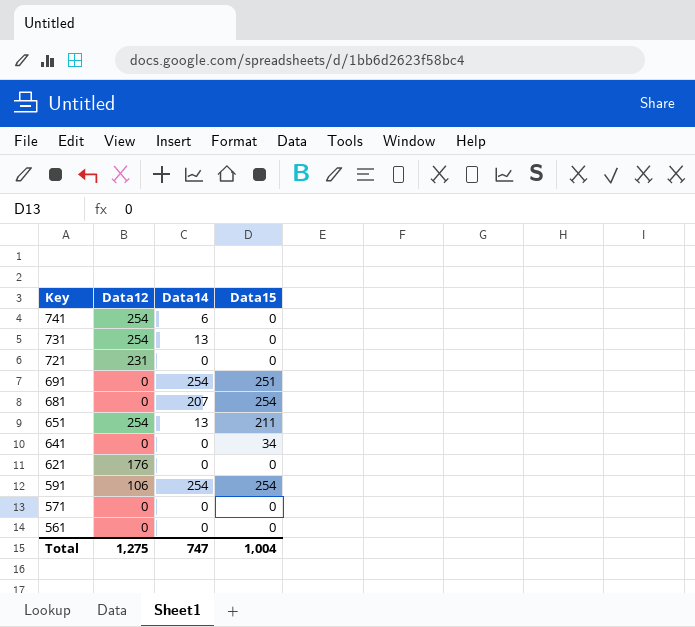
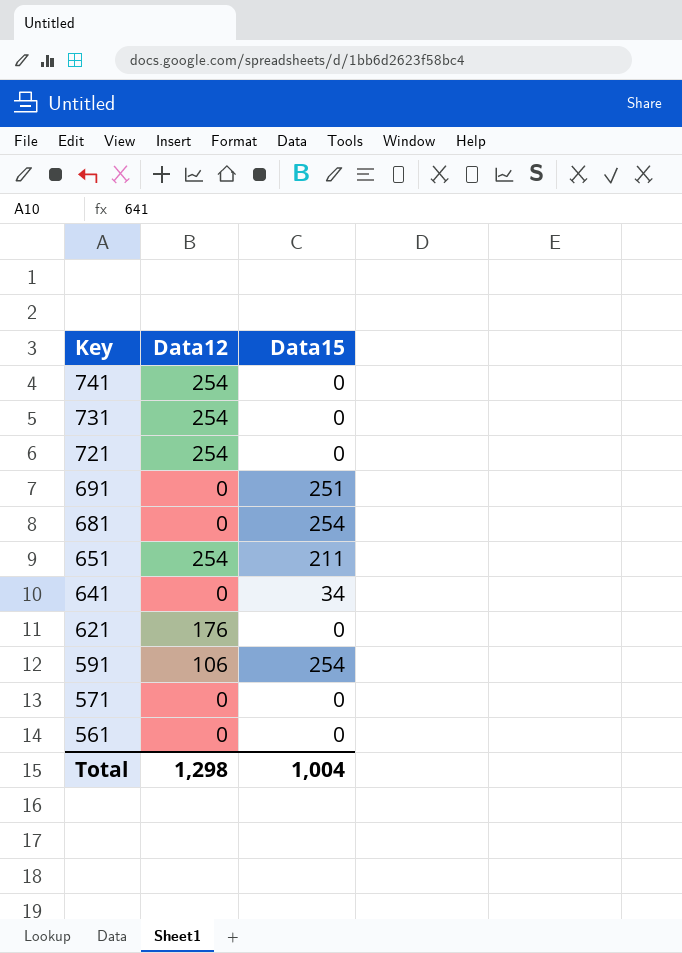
column Data14 | position: 3 -> none
721 | Data12: 231 -> 254
Total | Data12: 1,275 -> 1,298

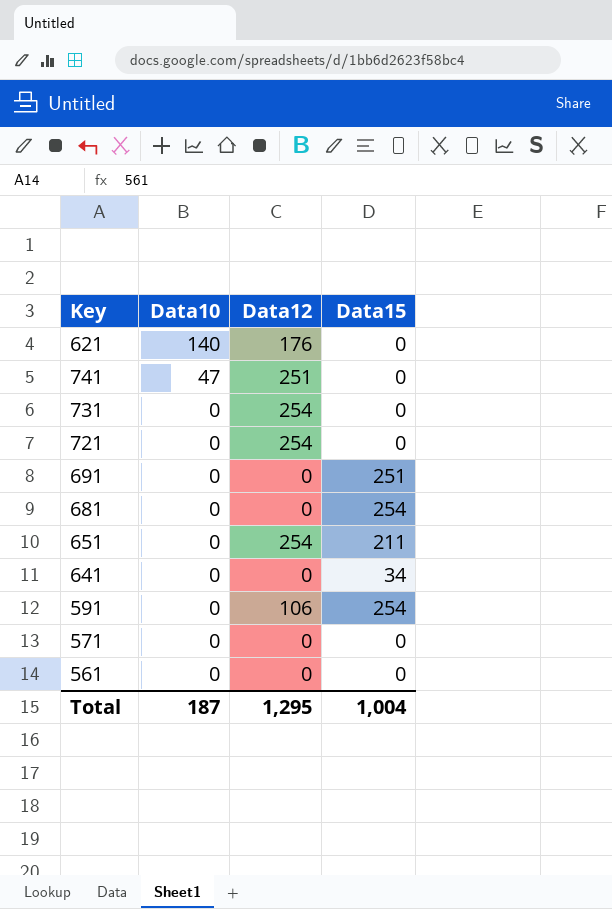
row order: Key descending -> Data10 descending
column Data10 | position: none -> 2
741 | Data12: 254 -> 251
Total | Data12: 1,298 -> 1,295

